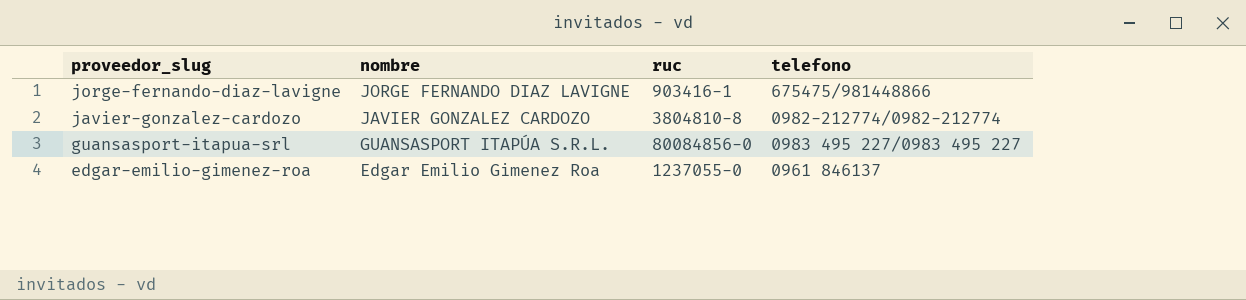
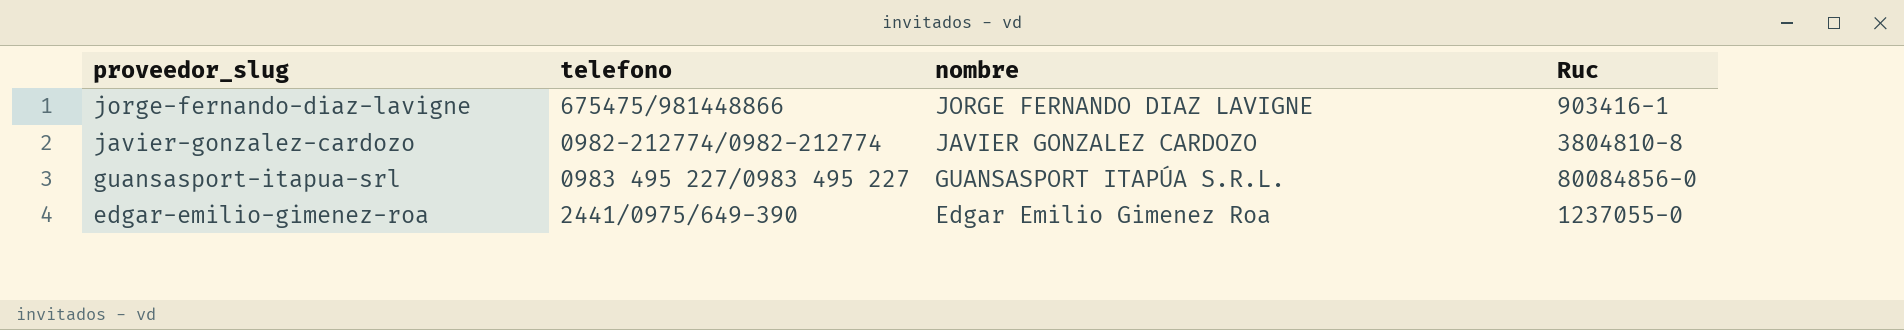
column telefono | position: 4 -> 2
column name: ruc -> Ruc
edgar-emilio-gimenez-roa | telefono: 0961 846137 -> 2441/0975/649-390

